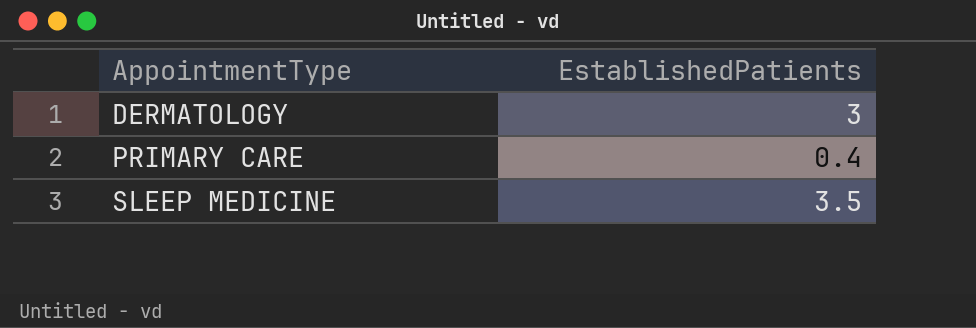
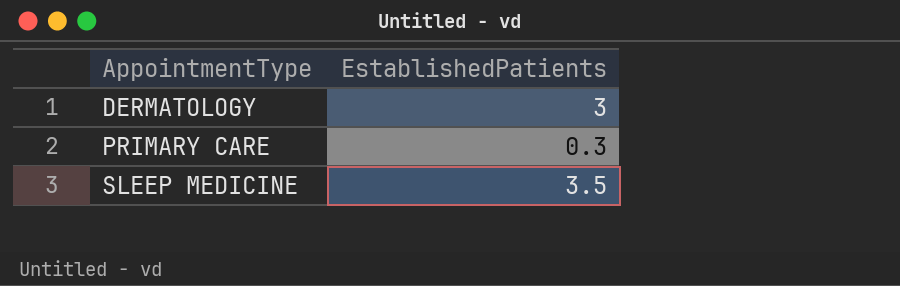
PRIMARY CARE | EstablishedPatients: 0.4 -> 0.3

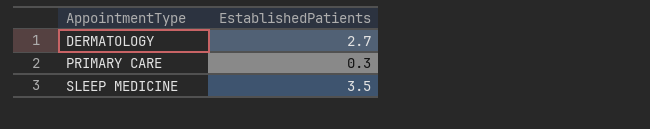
DERMATOLOGY | EstablishedPatients: 3 -> 2.7

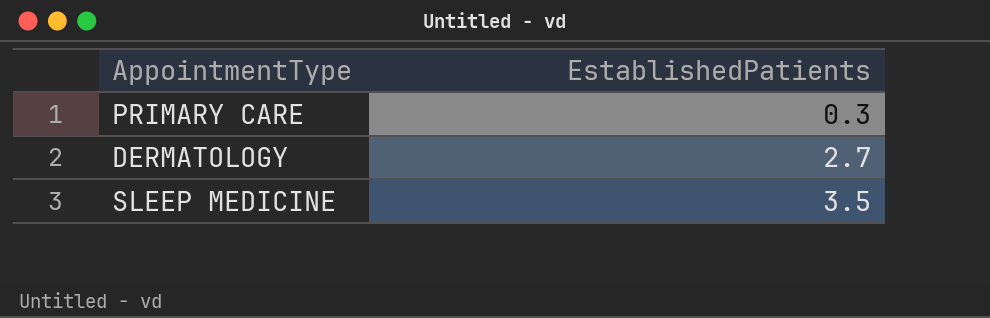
row order: AppointmentType ascending -> EstablishedPatients ascending

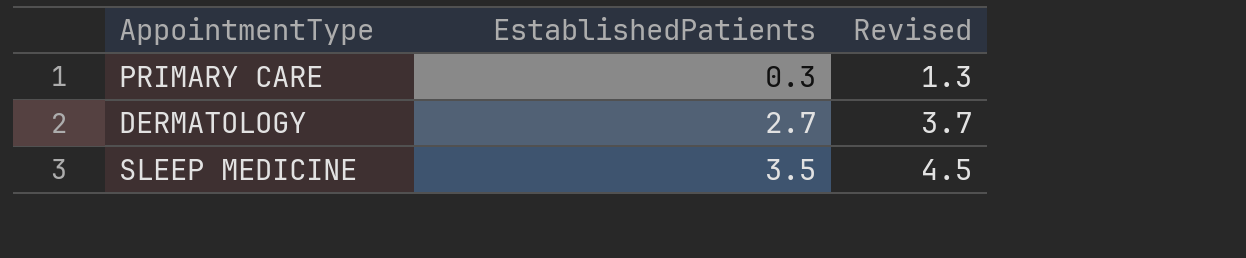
column Revised | formula: none -> [EstablishedPatients] + 1

